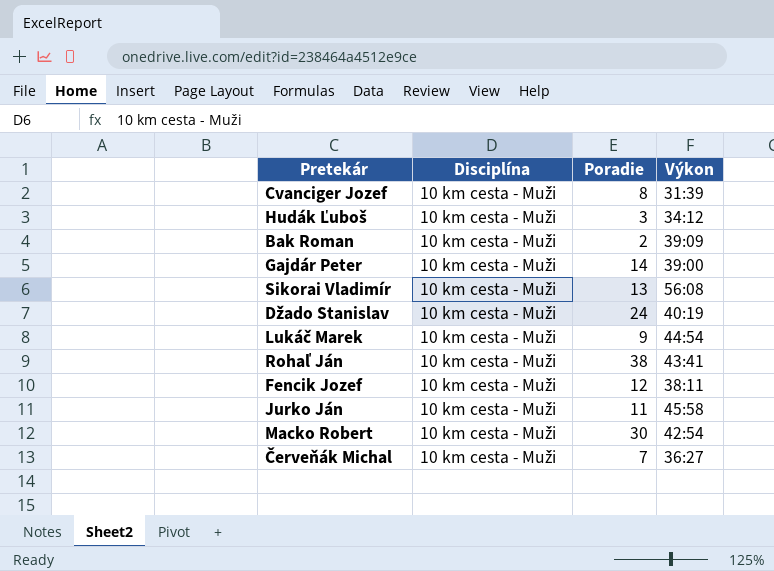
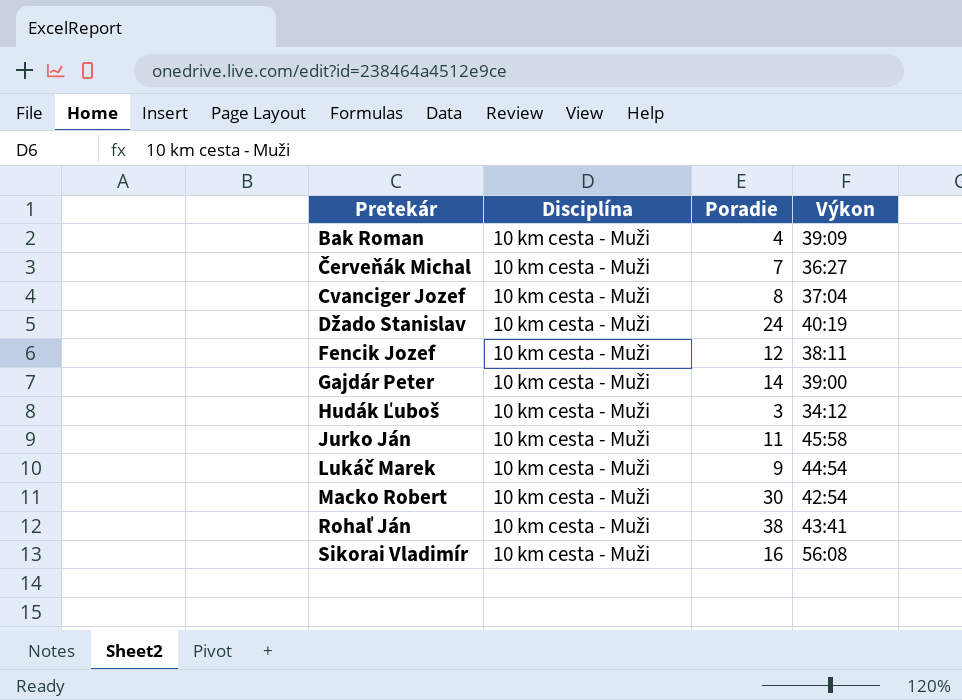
row order: none -> Pretekár ascending
Bak Roman | Poradie: 2 -> 4
Cvanciger Jozef | Výkon: 31:39 -> 37:04
Sikorai Vladimír | Poradie: 13 -> 16

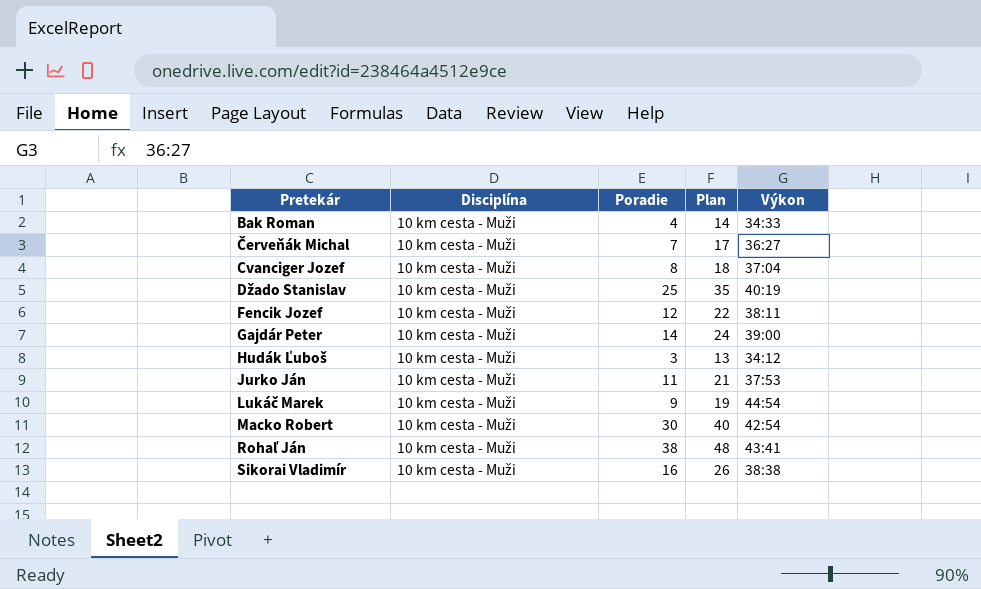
column Plan | formula: none -> [Poradie] + 10
Bak Roman | Výkon: 39:09 -> 34:33
Džado Stanislav | Poradie: 24 -> 25
Jurko Ján | Výkon: 45:58 -> 37:53
Sikorai Vladimír | Výkon: 56:08 -> 38:38

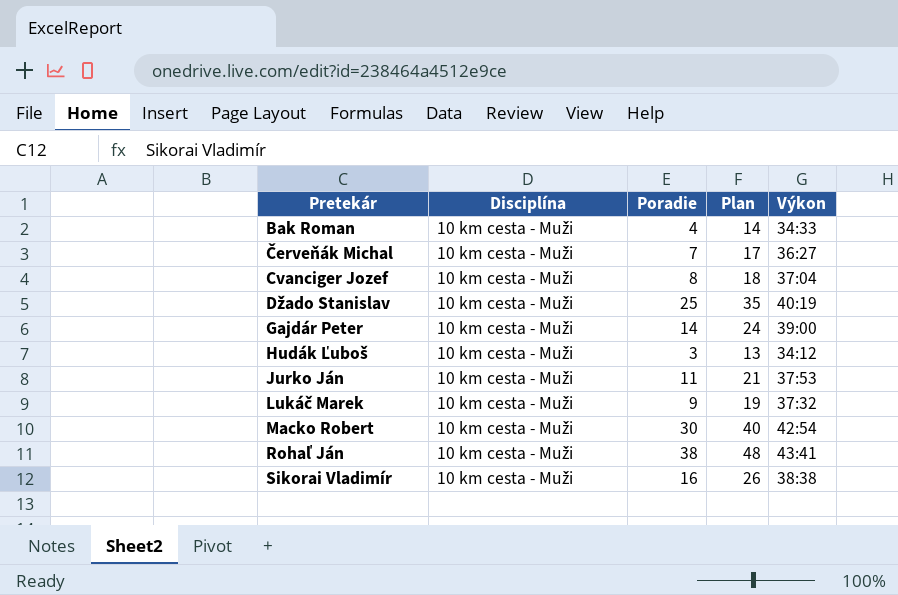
row Fencik Jozef: 10 km cesta - Muži | 12 | 22 | 38:11 -> none
Lukáč Marek | Výkon: 44:54 -> 37:32

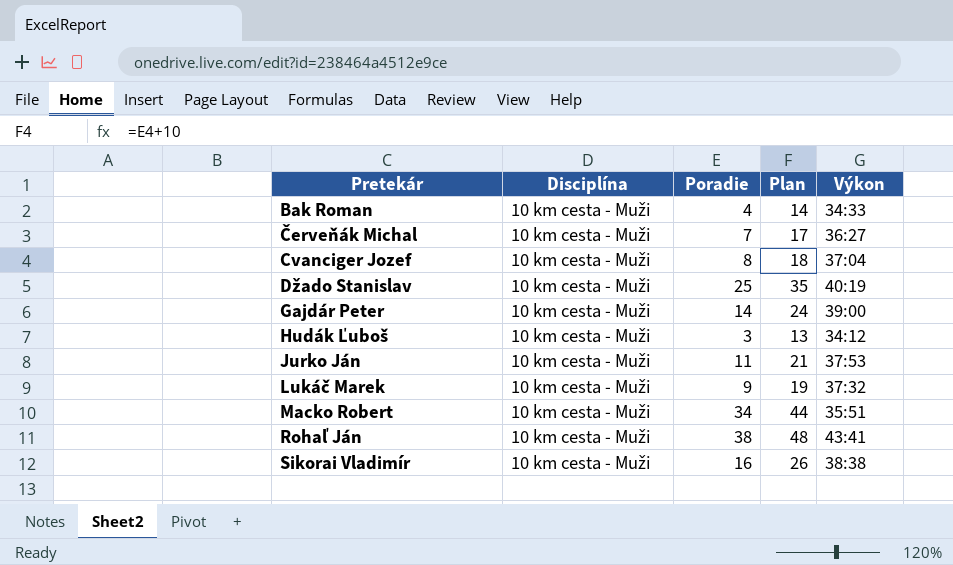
Macko Robert | Poradie: 30 -> 34
Macko Robert | Plan: 40 -> 44
Macko Robert | Výkon: 42:54 -> 35:51

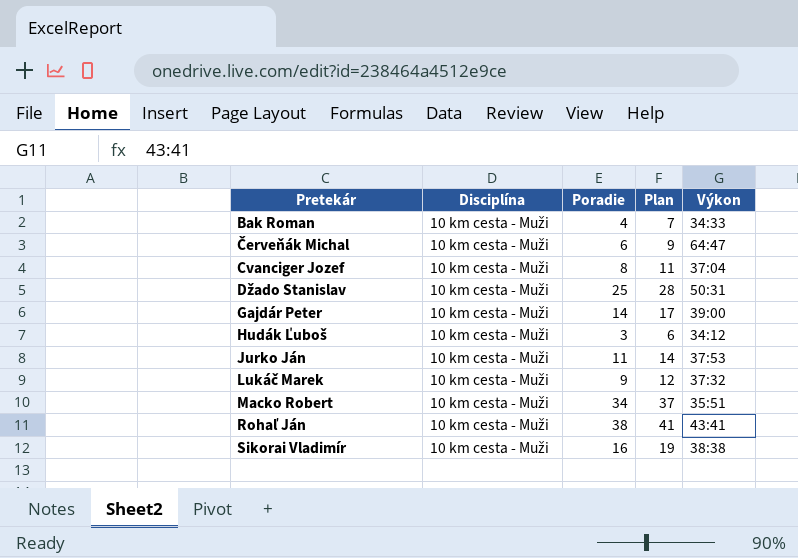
column Plan | formula: [Poradie] + 10 -> [Poradie] + 3
Červeňák Michal | Poradie: 7 -> 6
Červeňák Michal | Výkon: 36:27 -> 64:47
Džado Stanislav | Výkon: 40:19 -> 50:31

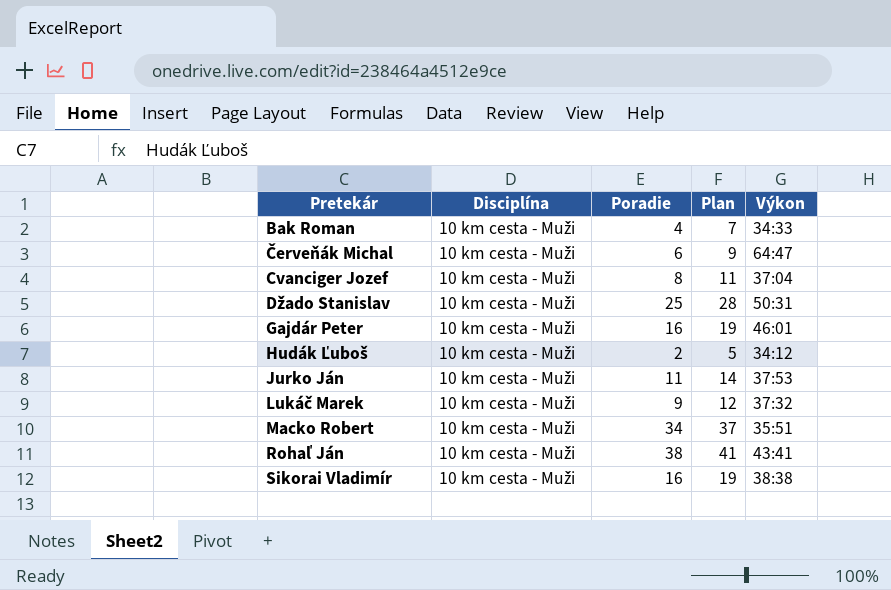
Gajdár Peter | Poradie: 14 -> 16
Gajdár Peter | Plan: 17 -> 19
Gajdár Peter | Výkon: 39:00 -> 46:01
Hudák Ľuboš | Poradie: 3 -> 2
Hudák Ľuboš | Plan: 6 -> 5

